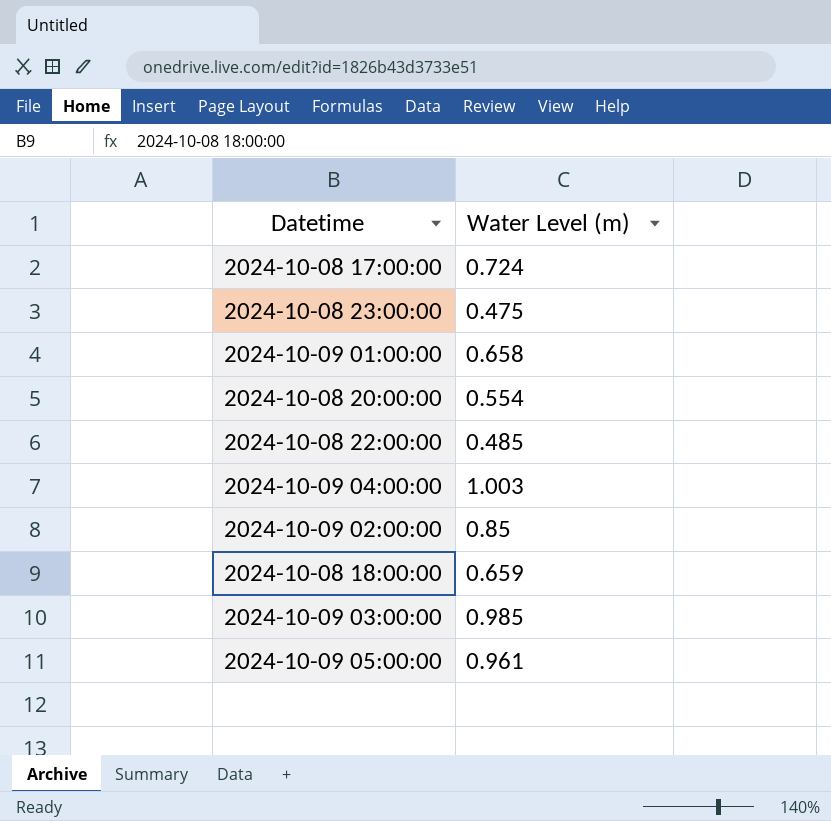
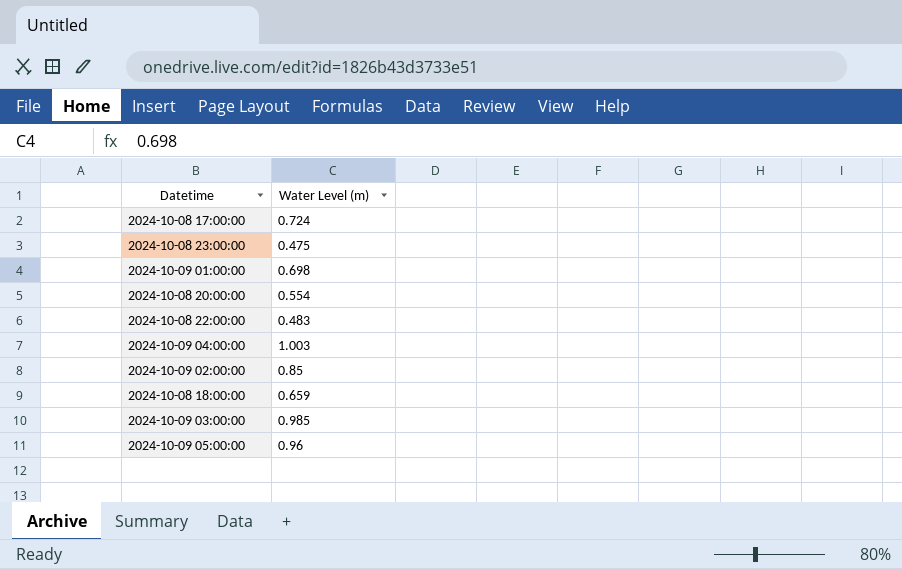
2024-10-09 01:00:00 | Water Level (m): 0.658 -> 0.698
2024-10-08 22:00:00 | Water Level (m): 0.485 -> 0.483
2024-10-09 05:00:00 | Water Level (m): 0.961 -> 0.96

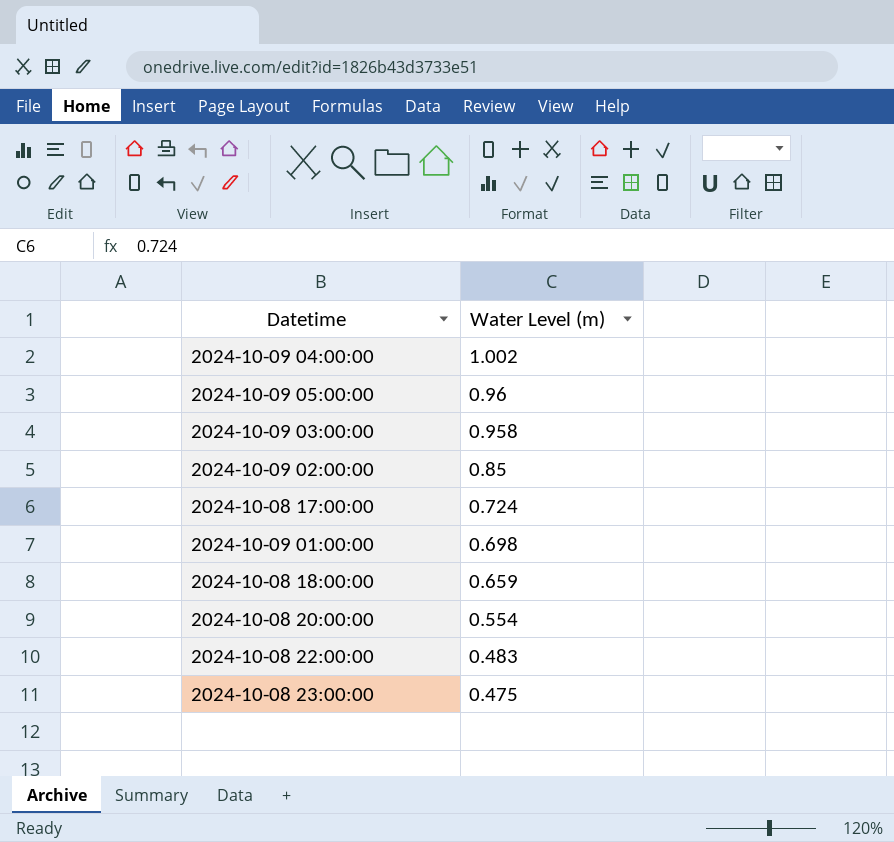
row order: none -> Water Level (m) descending
2024-10-09 04:00:00 | Water Level (m): 1.003 -> 1.002
2024-10-09 03:00:00 | Water Level (m): 0.985 -> 0.958

